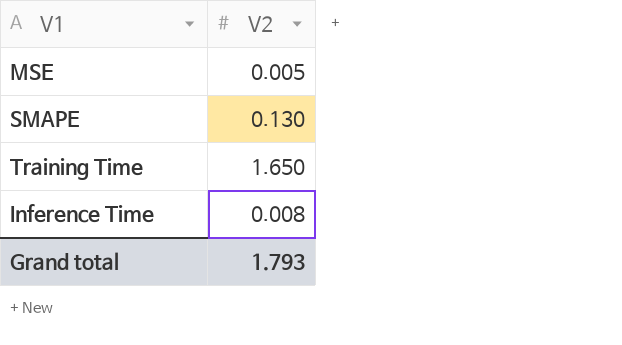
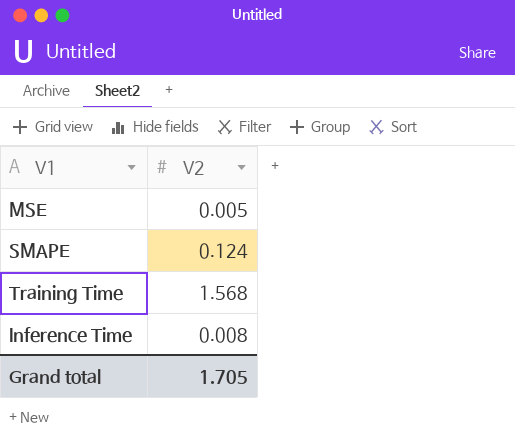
SMAPE | V2: 0.130 -> 0.124
Training Time | V2: 1.650 -> 1.568
Grand total | V2: 1.793 -> 1.705

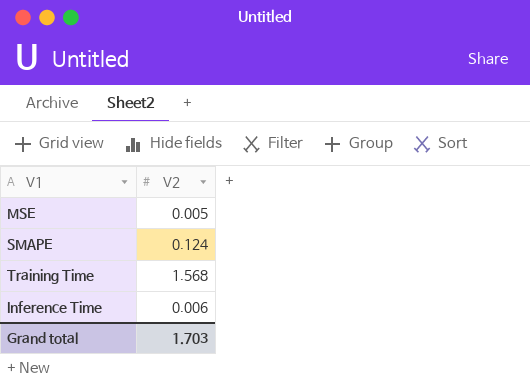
Inference Time | V2: 0.008 -> 0.006
Grand total | V2: 1.705 -> 1.703

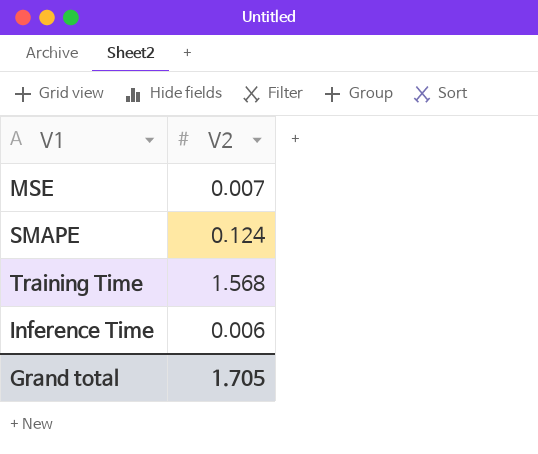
MSE | V2: 0.005 -> 0.007
Grand total | V2: 1.703 -> 1.705

